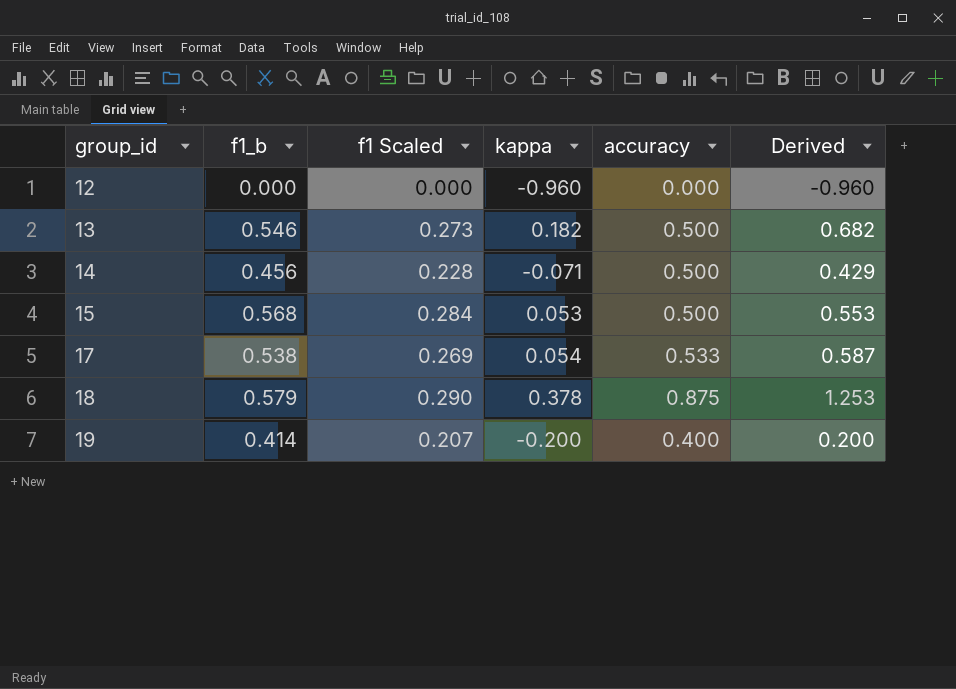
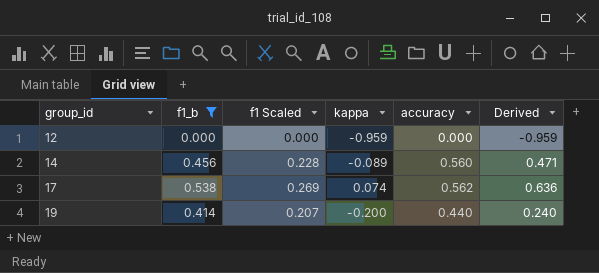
filter: none -> f1_b <= 0.538
12 | kappa: -0.960 -> -0.959
12 | Derived: -0.960 -> -0.959
14 | kappa: -0.071 -> -0.089
14 | accuracy: 0.500 -> 0.560
14 | Derived: 0.429 -> 0.471
17 | kappa: 0.054 -> 0.074
17 | accuracy: 0.533 -> 0.562
17 | Derived: 0.587 -> 0.636
19 | accuracy: 0.400 -> 0.440
19 | Derived: 0.200 -> 0.240

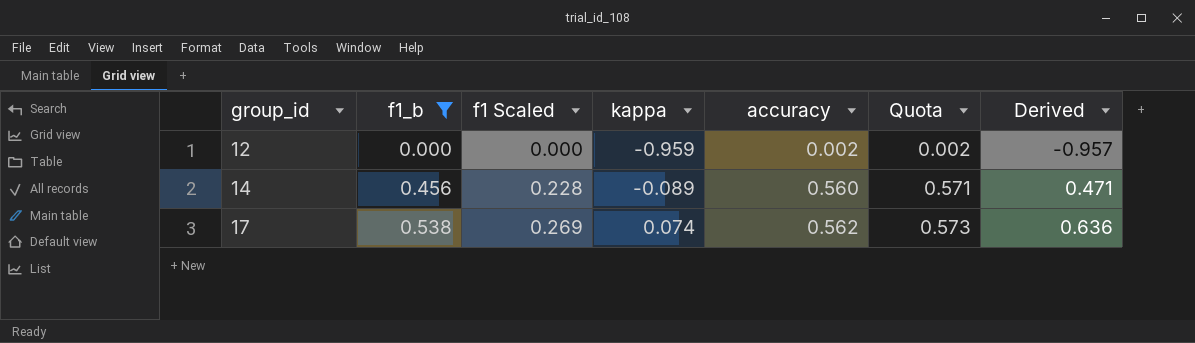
column Quota | formula: none -> [accuracy] * 1.02
row 19: 0.414 | 0.207 | -0.200 | 0.440 | 0.240 -> none
12 | accuracy: 0.000 -> 0.002
12 | Derived: -0.959 -> -0.957

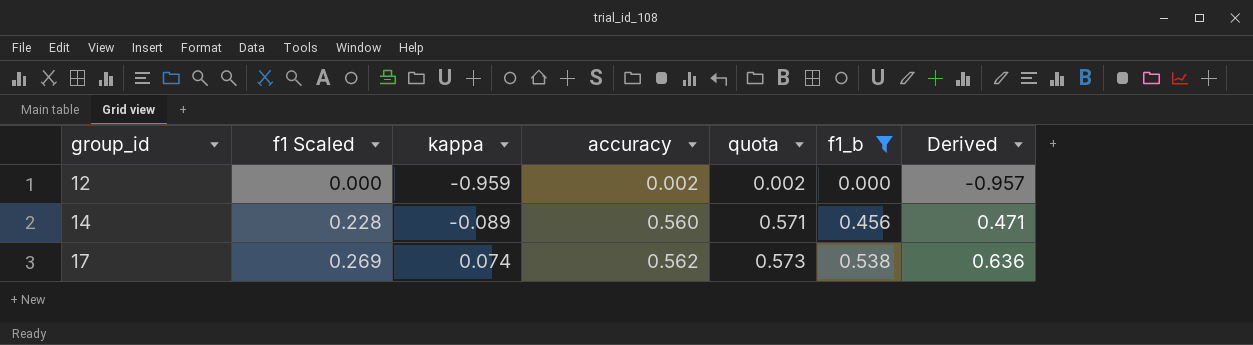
column name: Quota -> quota
column f1_b | position: 2 -> 6

